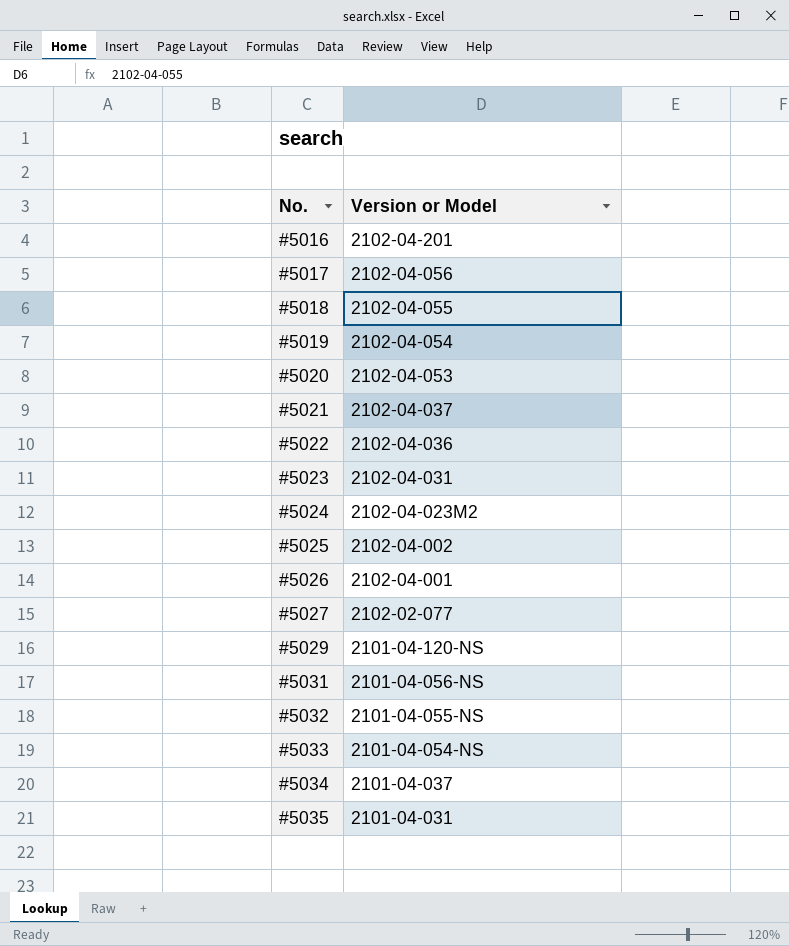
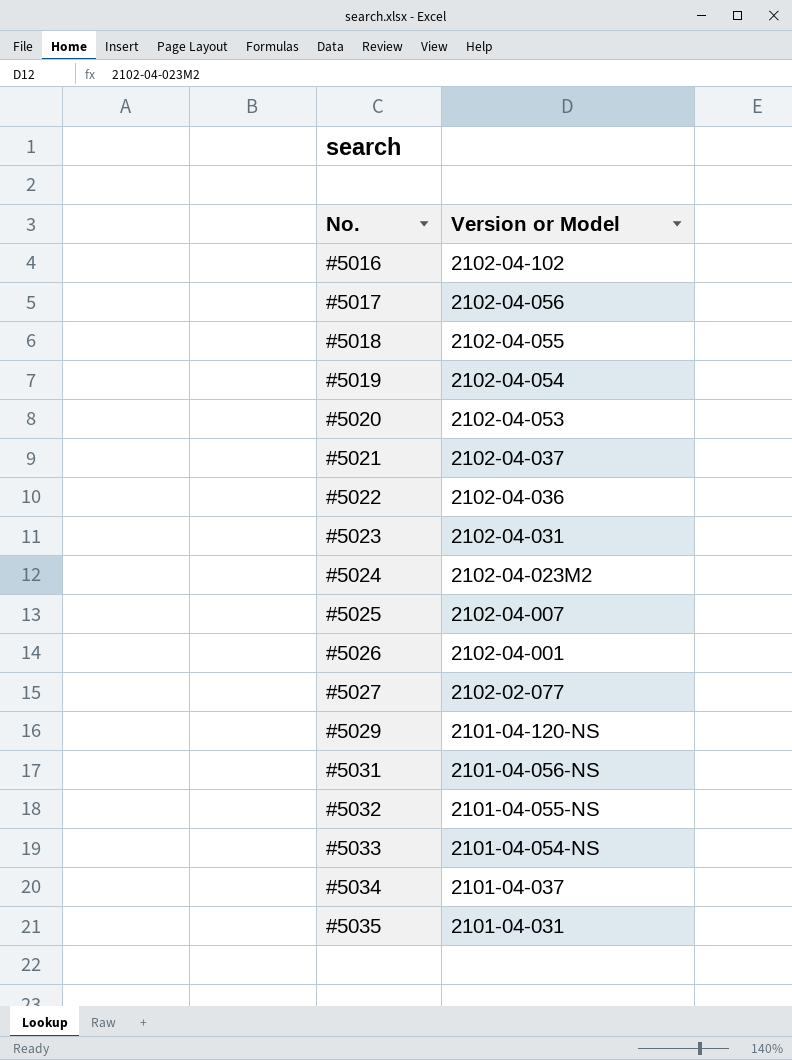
#5016 | Version or Model: 2102-04-201 -> 2102-04-102
#5025 | Version or Model: 2102-04-002 -> 2102-04-007

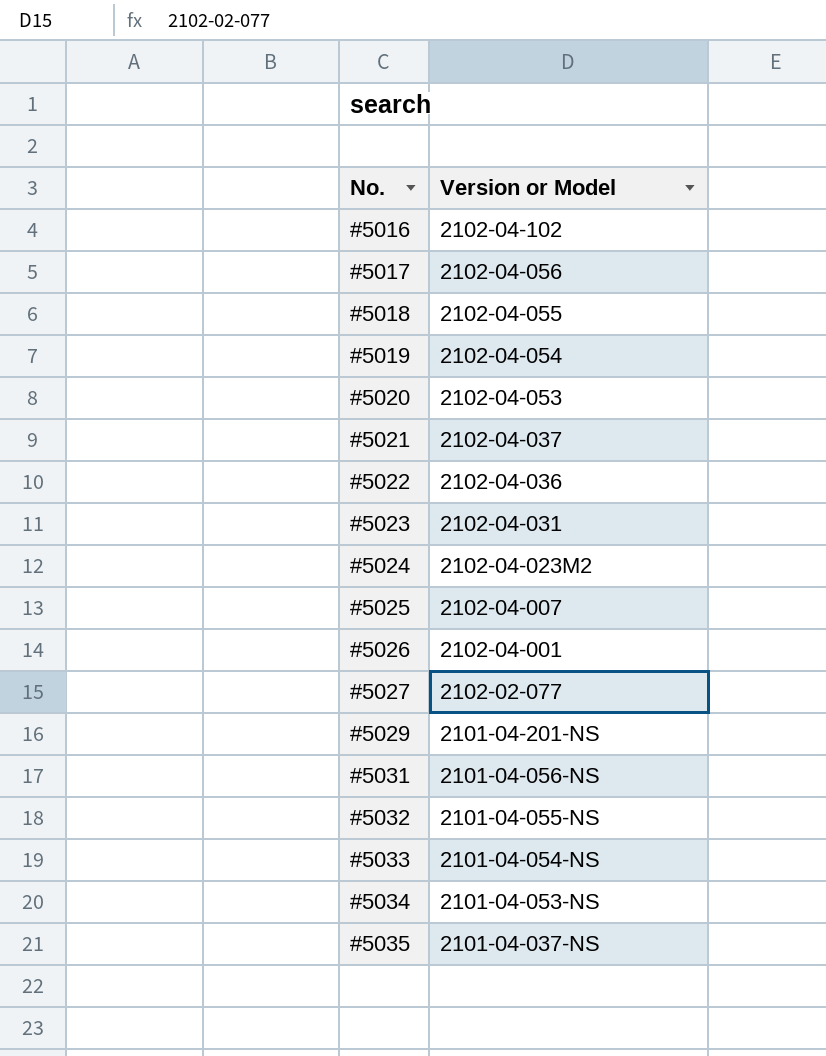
#5029 | Version or Model: 2101-04-120-NS -> 2101-04-201-NS
#5034 | Version or Model: 2101-04-037 -> 2101-04-053-NS
#5035 | Version or Model: 2101-04-031 -> 2101-04-037-NS

